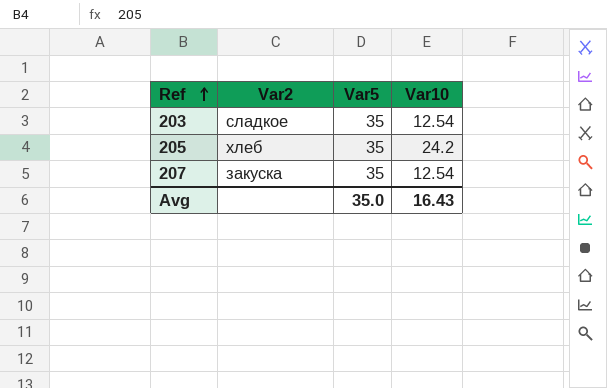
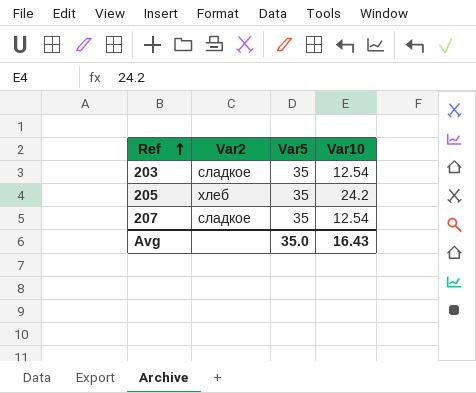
207 | Var2: закуска -> сладкое

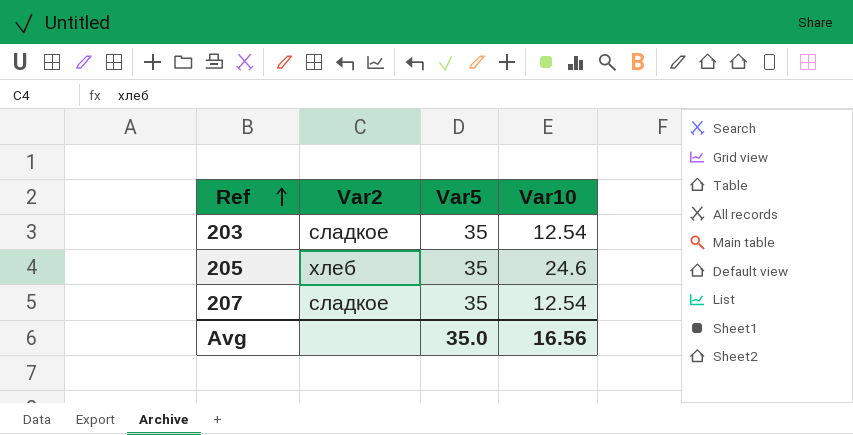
205 | Var10: 24.2 -> 24.6
Avg | Var10: 16.43 -> 16.56

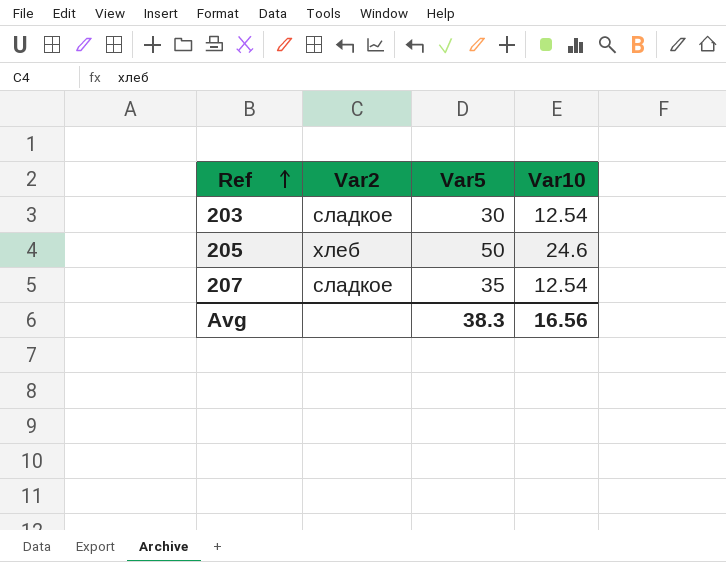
203 | Var5: 35 -> 30
205 | Var5: 35 -> 50
Avg | Var5: 35.0 -> 38.3

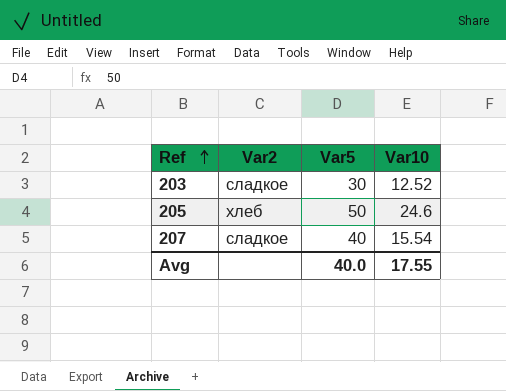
203 | Var10: 12.54 -> 12.52
207 | Var5: 35 -> 40
207 | Var10: 12.54 -> 15.54
Avg | Var5: 38.3 -> 40.0
Avg | Var10: 16.56 -> 17.55

